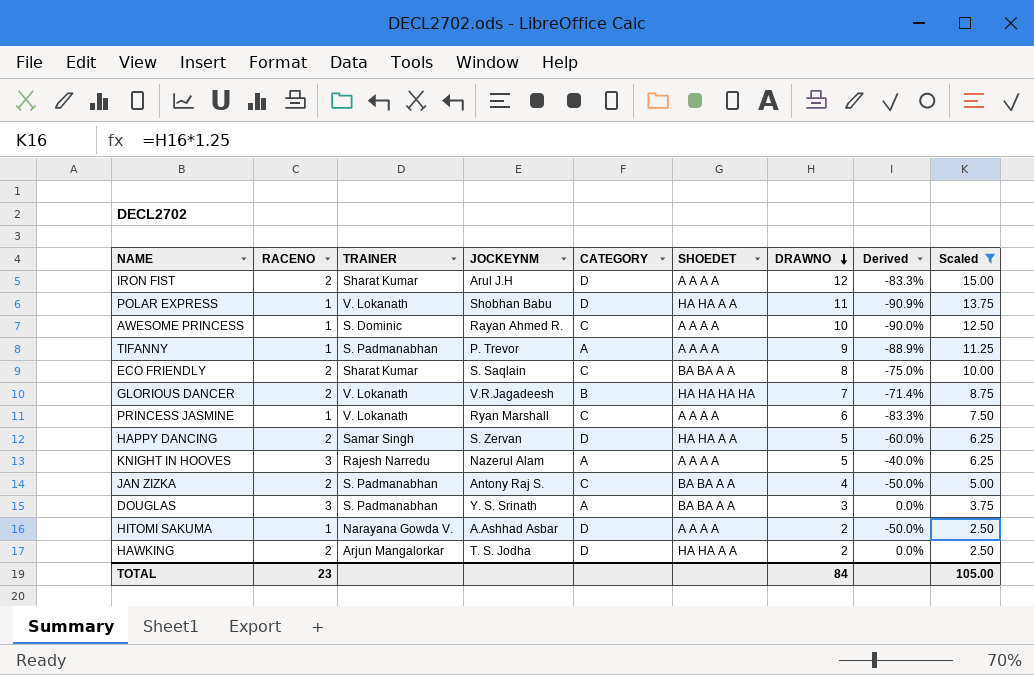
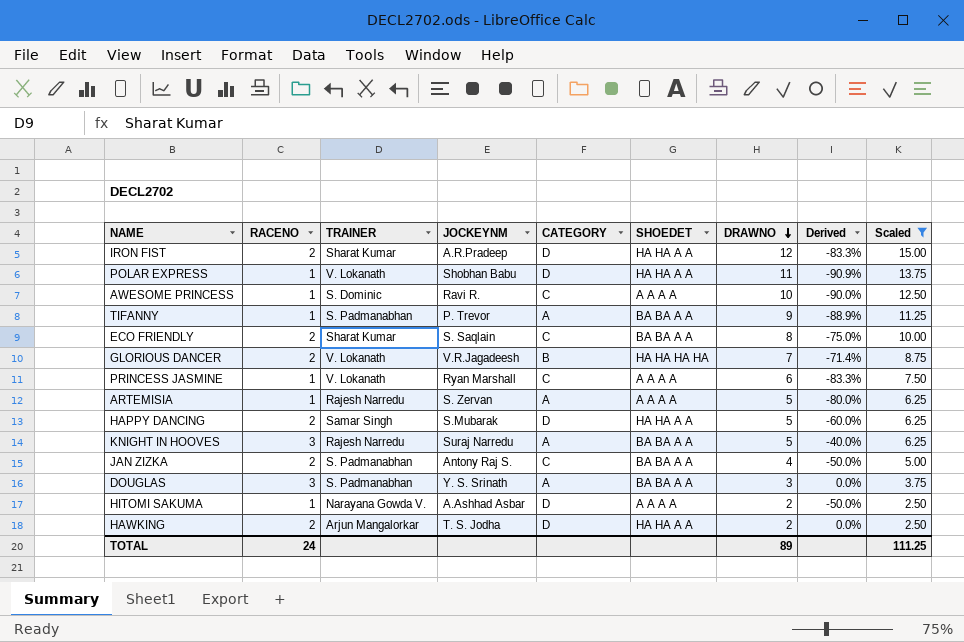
IRON FIST | JOCKEYNM: Arul J.H -> A.R.Pradeep
IRON FIST | SHOEDET: A A A A -> HA HA A A
AWESOME PRINCESS | JOCKEYNM: Rayan Ahmed R. -> Ravi R.
TIFANNY | SHOEDET: A A A A -> BA BA A A
row ARTEMISIA: none -> 1 | Rajesh Narredu | S. Zervan | A | A A A A | 5 | -80.0% | 6.25
HAPPY DANCING | JOCKEYNM: S. Zervan -> S.Mubarak
KNIGHT IN HOOVES | JOCKEYNM: Nazerul Alam -> Suraj Narredu
KNIGHT IN HOOVES | SHOEDET: A A A A -> BA BA A A
TOTAL | RACENO: 23 -> 24
TOTAL | DRAWNO: 84 -> 89
TOTAL | Scaled: 105.00 -> 111.25

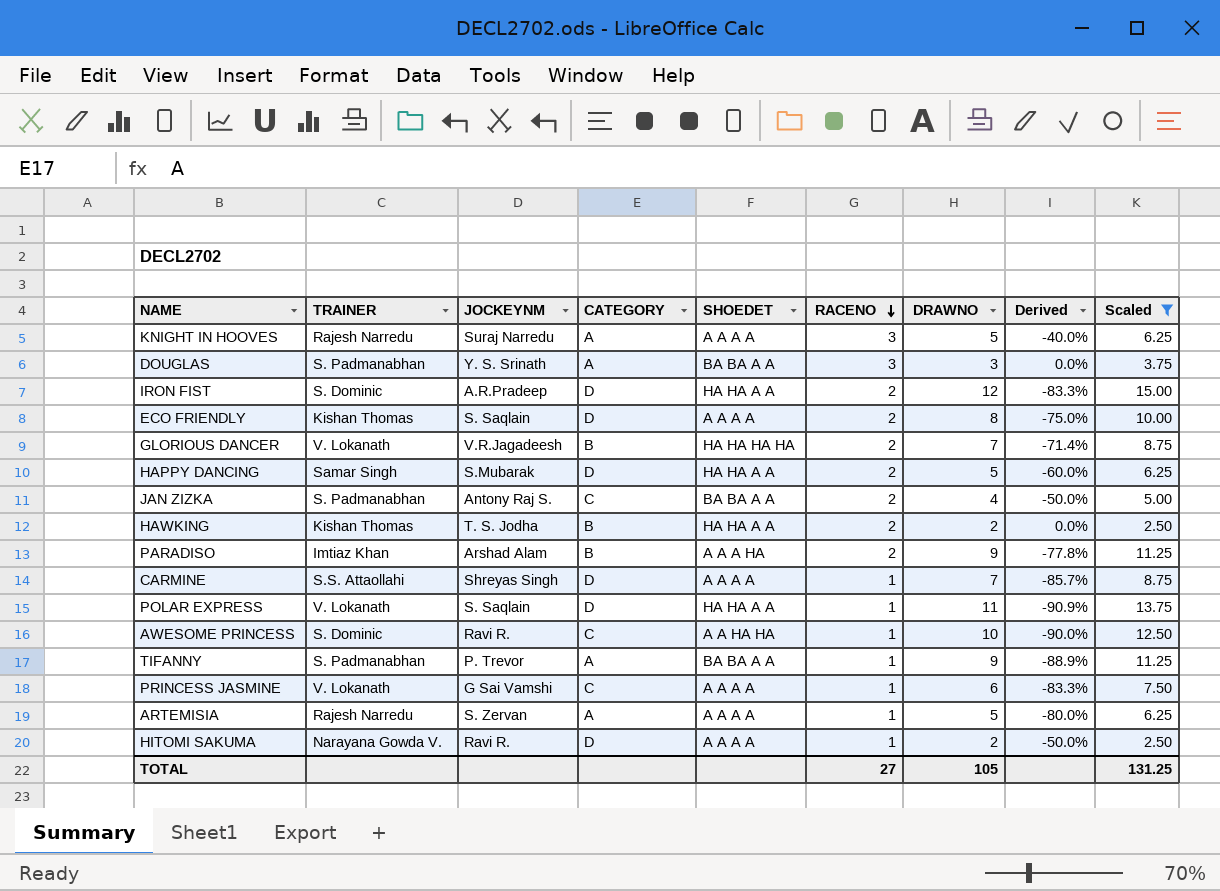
row order: DRAWNO descending -> RACENO descending
column RACENO | position: 2 -> 6
KNIGHT IN HOOVES | SHOEDET: BA BA A A -> A A A A
IRON FIST | TRAINER: Sharat Kumar -> S. Dominic
ECO FRIENDLY | TRAINER: Sharat Kumar -> Kishan Thomas
ECO FRIENDLY | CATEGORY: C -> D
ECO FRIENDLY | SHOEDET: BA BA A A -> A A A A
HAWKING | TRAINER: Arjun Mangalorkar -> Kishan Thomas
HAWKING | CATEGORY: D -> B
row PARADISO: none -> Imtiaz Khan | Arshad Alam | B | A A A HA | 2 | 9 | -77.8% | 11.25
row CARMINE: none -> S.S. Attaollahi | Shreyas Singh | D | A A A A | 1 | 7 | -85.7% | 8.75
POLAR EXPRESS | JOCKEYNM: Shobhan Babu -> S. Saqlain
AWESOME PRINCESS | SHOEDET: A A A A -> A A HA HA
PRINCESS JASMINE | JOCKEYNM: Ryan Marshall -> G Sai Vamshi
HITOMI SAKUMA | JOCKEYNM: A.Ashhad Asbar -> Ravi R.
TOTAL | RACENO: 24 -> 27
TOTAL | DRAWNO: 89 -> 105
TOTAL | Scaled: 111.25 -> 131.25

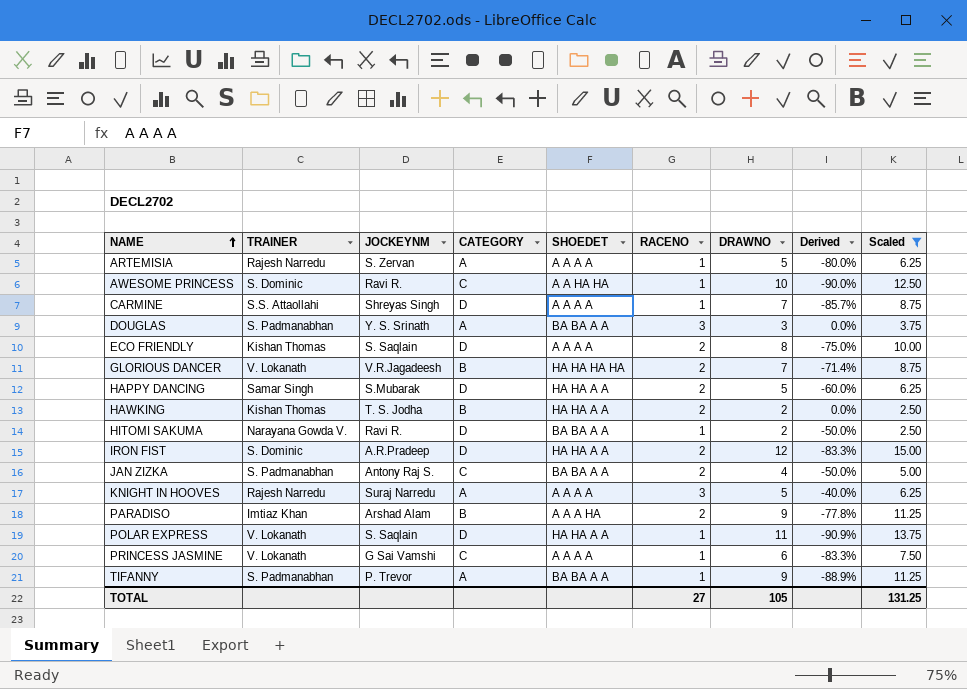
row order: RACENO descending -> NAME ascending
HITOMI SAKUMA | SHOEDET: A A A A -> BA BA A A

